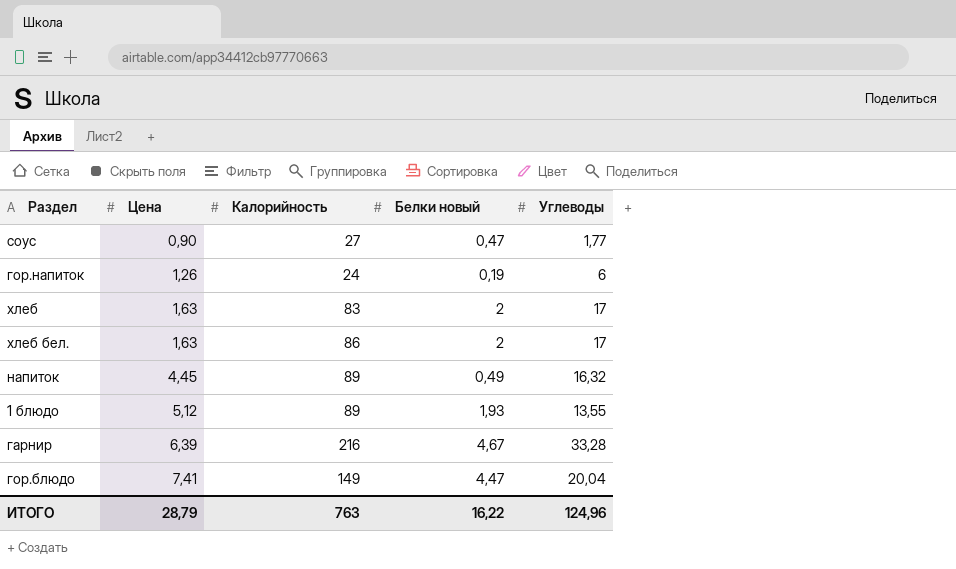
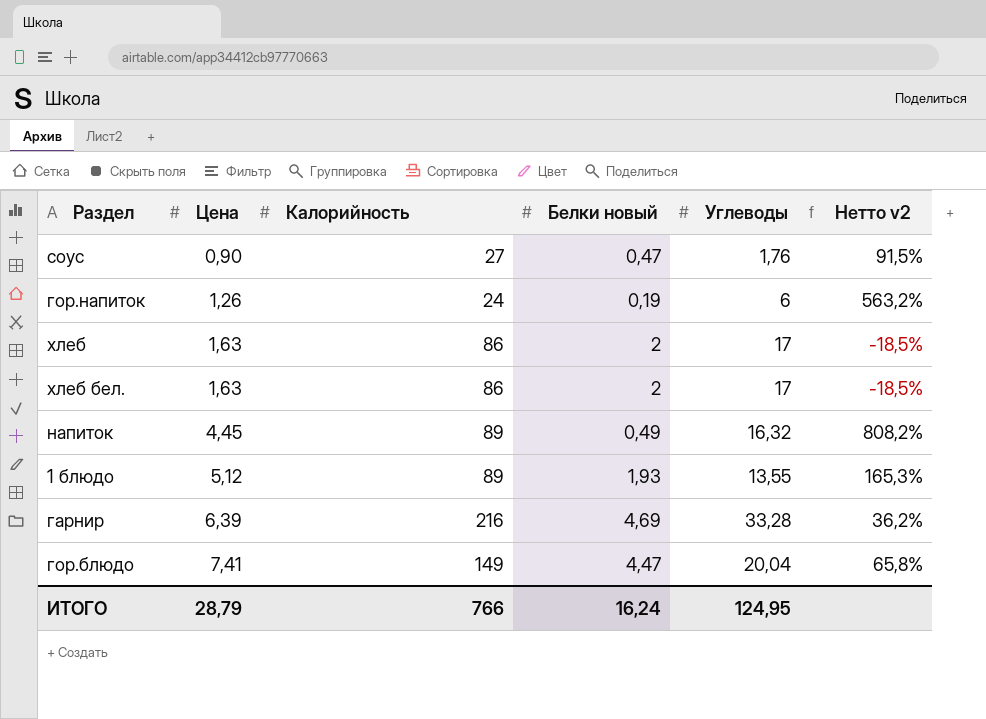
column Нетто v2 | formula: none -> ([Цена] - [Белки новый]) / [Белки новый]
соус | Углеводы: 1,77 -> 1,76
хлеб | Калорийность: 83 -> 86
гарнир | Белки новый: 4,67 -> 4,69
ИТОГО | Калорийность: 763 -> 766
ИТОГО | Белки новый: 16,22 -> 16,24
ИТОГО | Углеводы: 124,96 -> 124,95

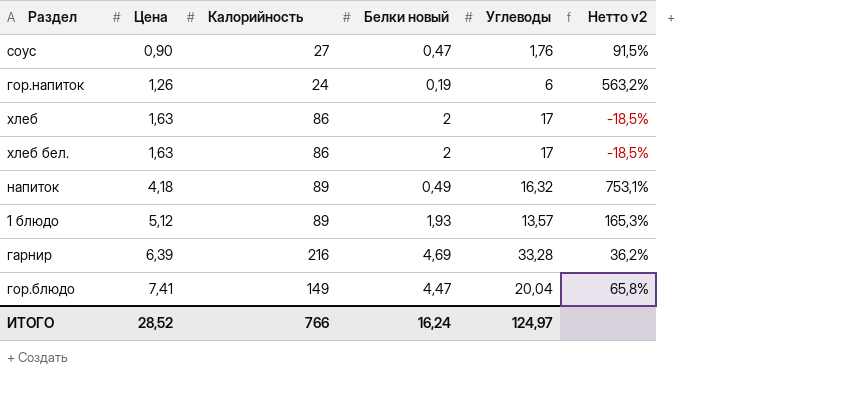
напиток | Цена: 4,45 -> 4,18
напиток | Нетто v2: 808,2% -> 753,1%
1 блюдо | Углеводы: 13,55 -> 13,57
ИТОГО | Цена: 28,79 -> 28,52
ИТОГО | Углеводы: 124,95 -> 124,97

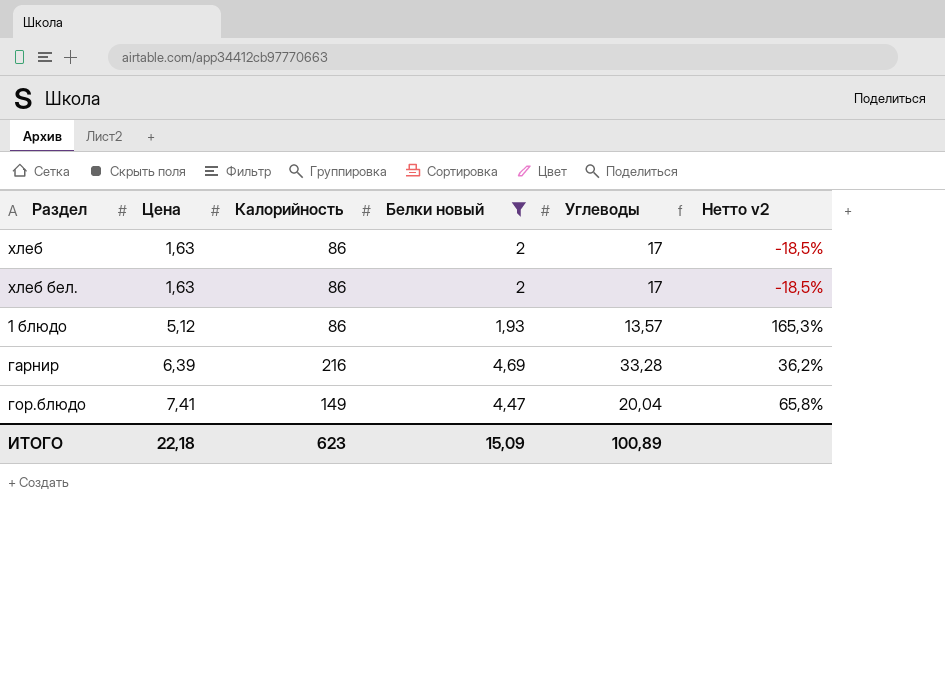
filter: none -> Белки новый >= 1,93
1 блюдо | Калорийность: 89 -> 86
ИТОГО | Цена: 28,52 -> 22,18
ИТОГО | Калорийность: 766 -> 623
ИТОГО | Белки новый: 16,24 -> 15,09
ИТОГО | Углеводы: 124,97 -> 100,89

